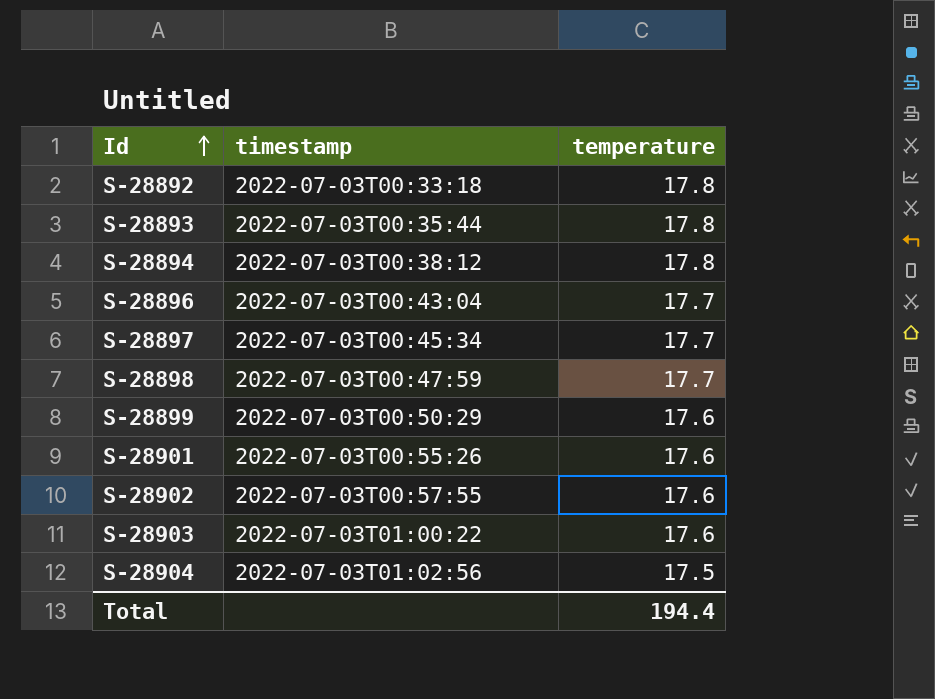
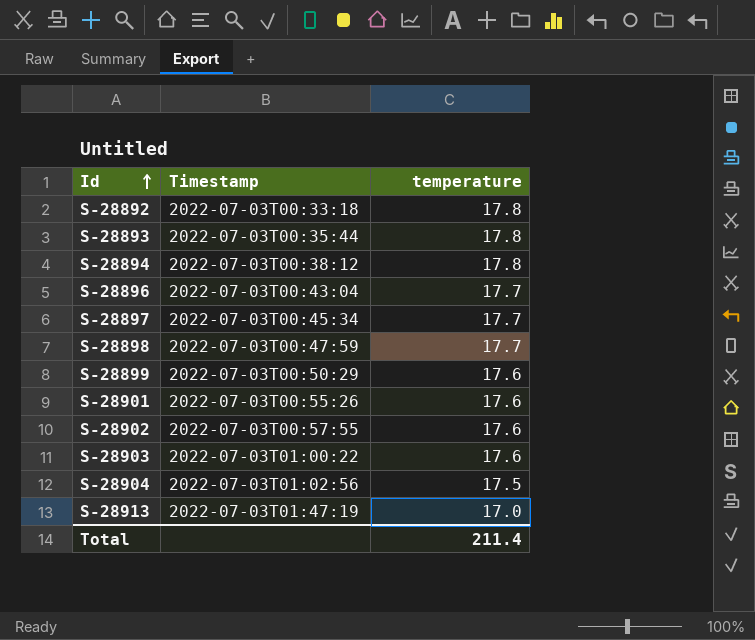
column name: timestamp -> Timestamp
row S-28913: none -> 2022-07-03T01:47:19 | 17.0
Total | temperature: 194.4 -> 211.4

